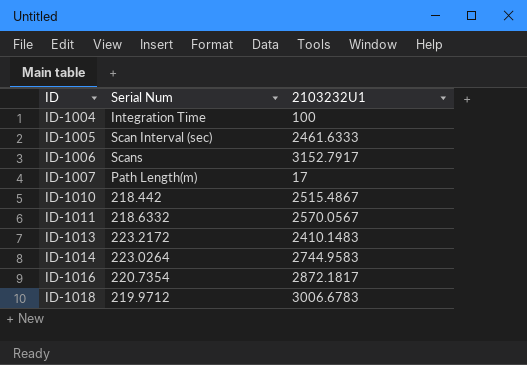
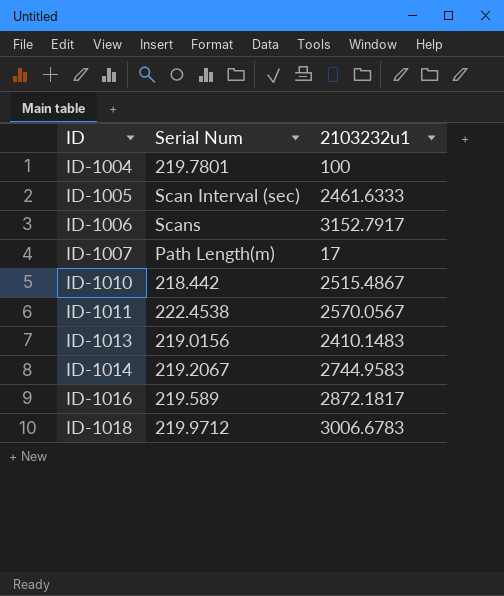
column name: 2103232U1 -> 2103232u1
ID-1004 | Serial Num: Integration Time -> 219.7801
ID-1011 | Serial Num: 218.6332 -> 222.4538
ID-1013 | Serial Num: 223.2172 -> 219.0156
ID-1014 | Serial Num: 223.0264 -> 219.2067
ID-1016 | Serial Num: 220.7354 -> 219.589

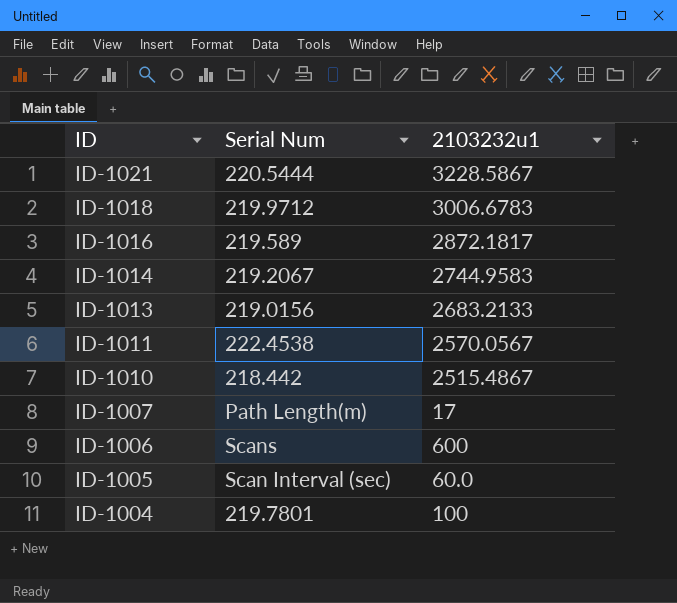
row order: ID ascending -> ID descending
row ID-1021: none -> 220.5444 | 3228.5867
ID-1013 | 2103232u1: 2410.1483 -> 2683.2133
ID-1006 | 2103232u1: 3152.7917 -> 600
ID-1005 | 2103232u1: 2461.6333 -> 60.0

